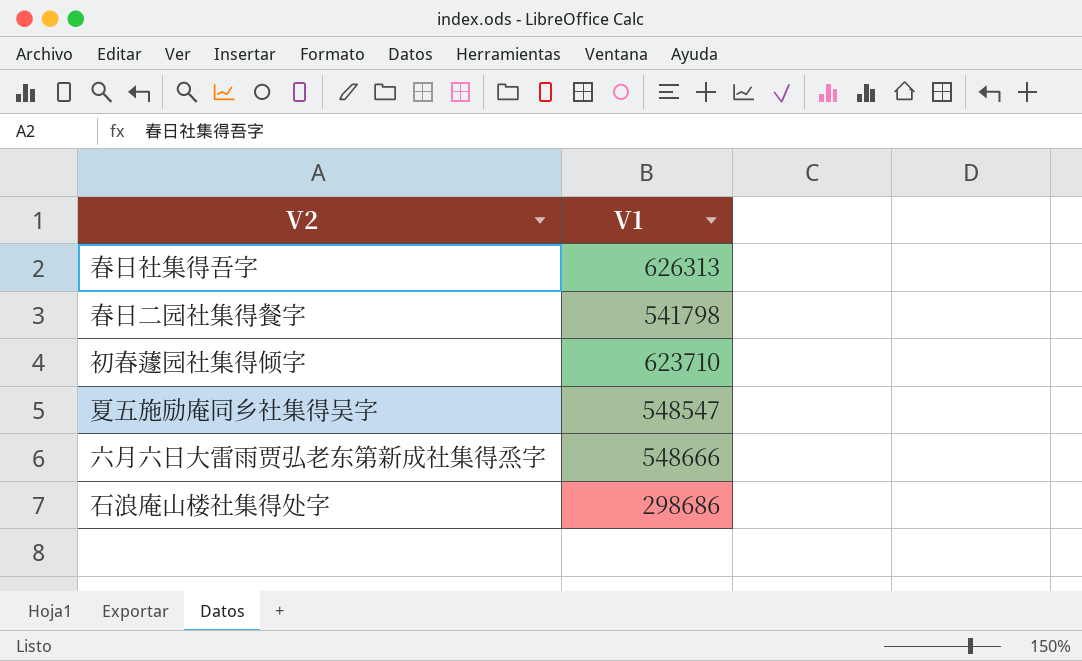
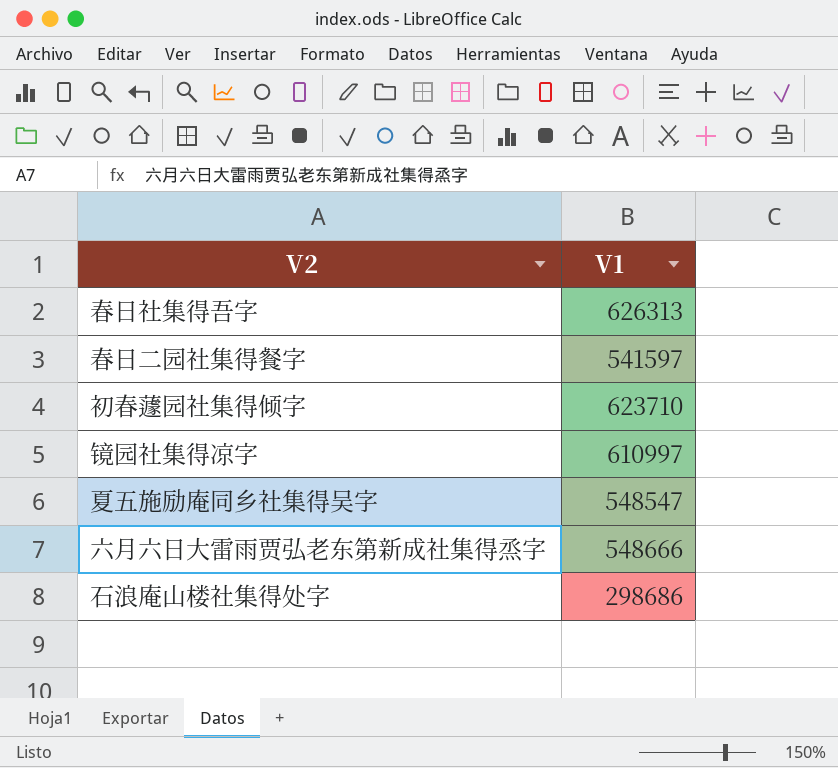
春日二园社集得餐字 | V1: 541798 -> 541597
row 镜园社集得凉字: none -> 610997

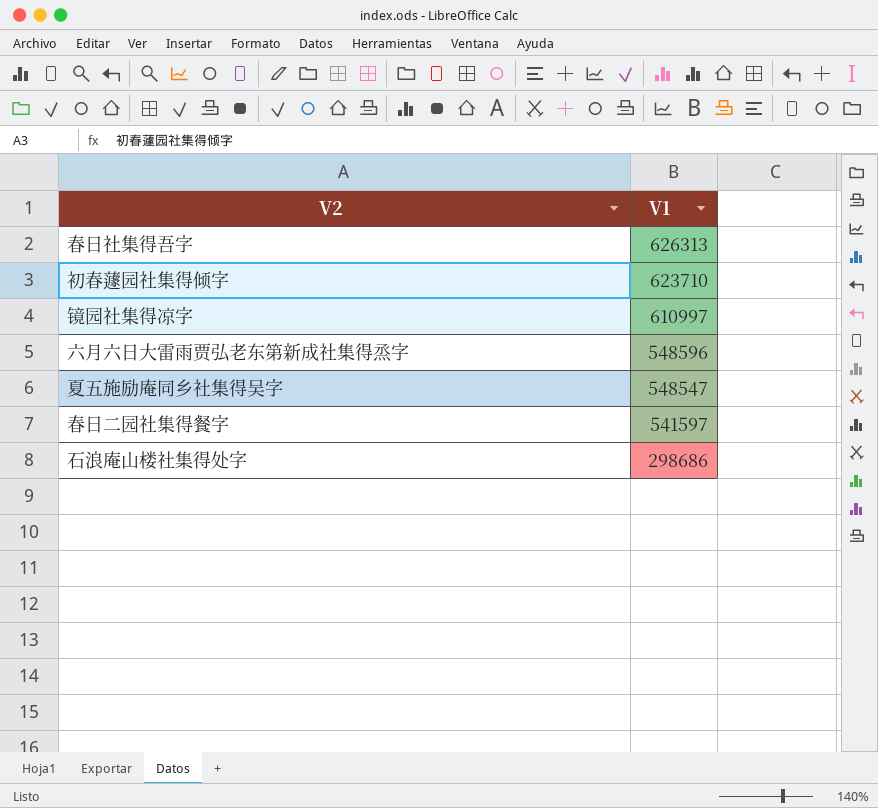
row order: none -> V1 descending
六月六日大雷雨贾弘老东第新成社集得烝字 | V1: 548666 -> 548596

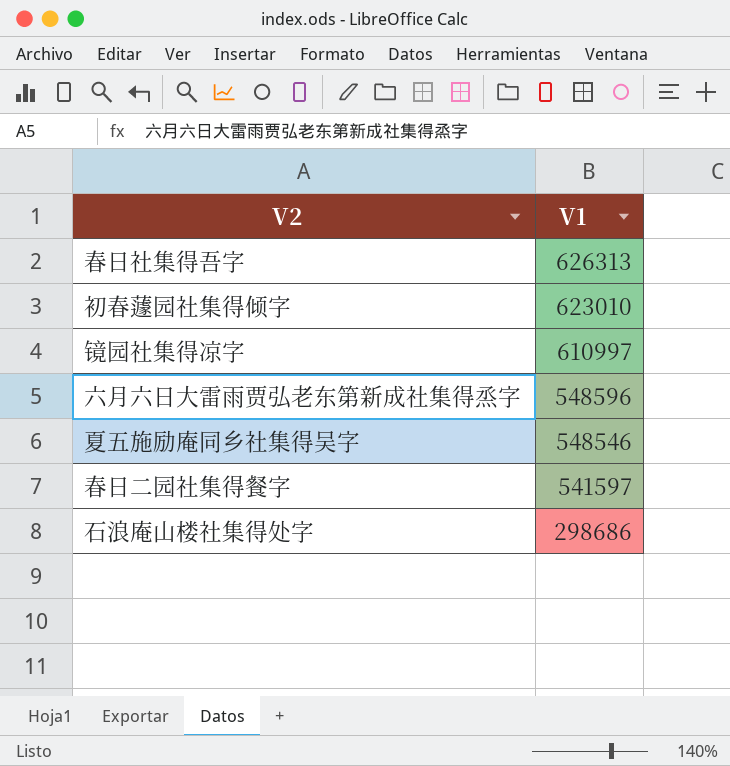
初春蘧园社集得倾字 | V1: 623710 -> 623010
夏五施励庵同乡社集得吴字 | V1: 548547 -> 548546

